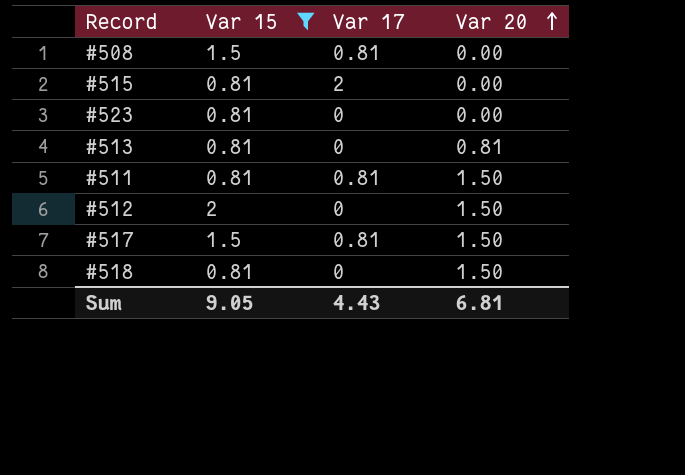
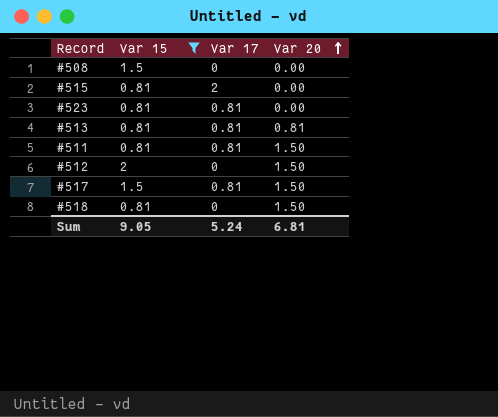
#508 | Var 17: 0.81 -> 0
#523 | Var 17: 0 -> 0.81
#513 | Var 17: 0 -> 0.81
Sum | Var 17: 4.43 -> 5.24

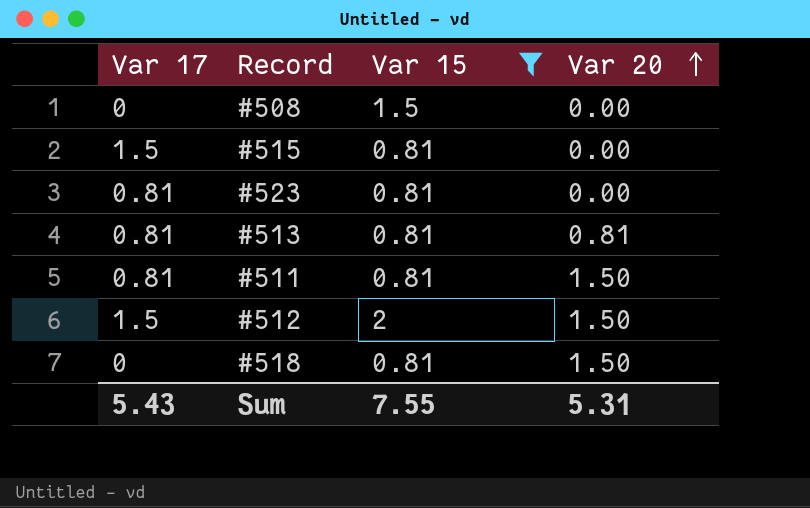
column Var 17 | position: 3 -> 1
row #517: 1.5 | 0.81 | 1.50 -> none
#515 | Var 17: 2 -> 1.5
#512 | Var 17: 0 -> 1.5
Sum | Var 17: 5.24 -> 5.43
Sum | Var 15: 9.05 -> 7.55
Sum | Var 20: 6.81 -> 5.31

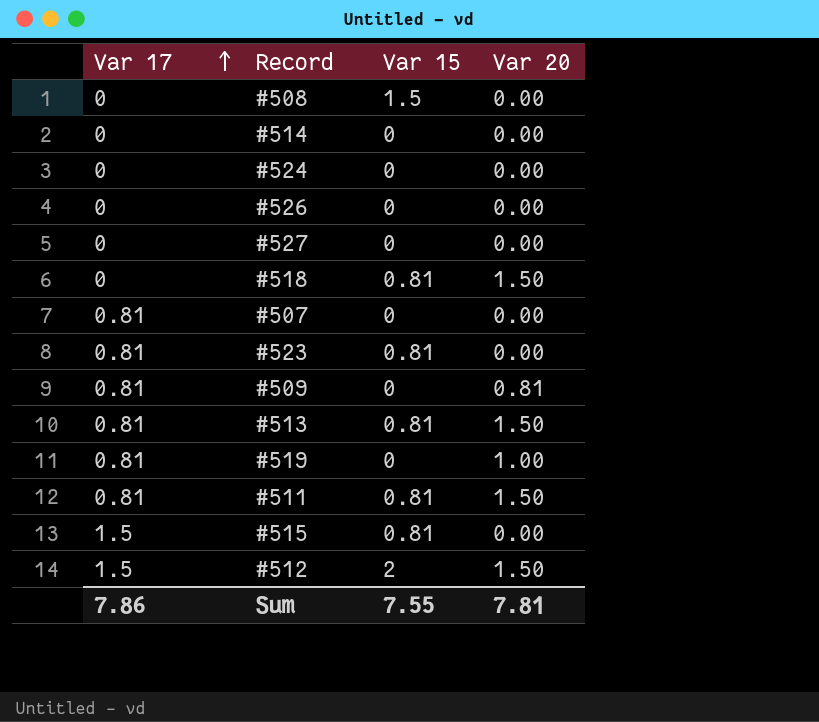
filter: Var 15 != 0 -> none
row order: Var 20 ascending -> Var 17 ascending
#513 | Var 20: 0.81 -> 1.50
Sum | Var 17: 5.43 -> 7.86
Sum | Var 20: 5.31 -> 7.81

